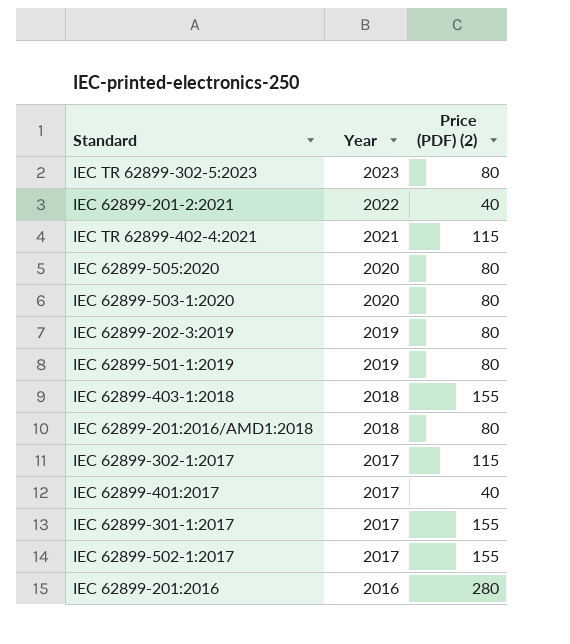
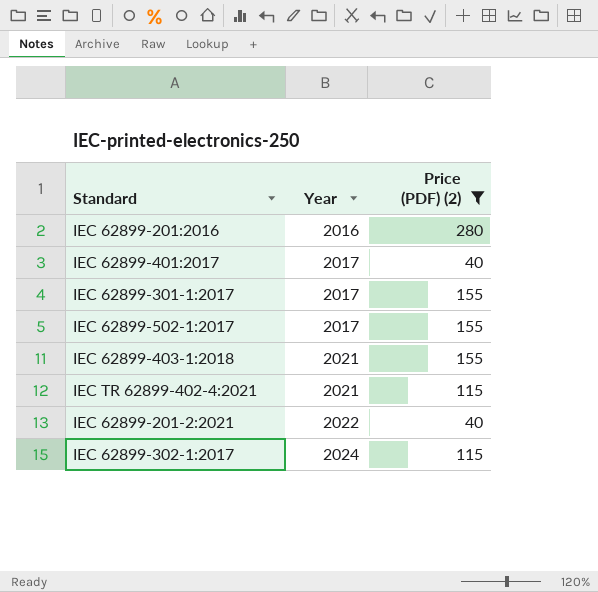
filter: none -> Price (PDF) (2) != 80
row order: Year descending -> Year ascending
IEC 62899-403-1:2018 | Year: 2018 -> 2021
IEC 62899-302-1:2017 | Year: 2017 -> 2024

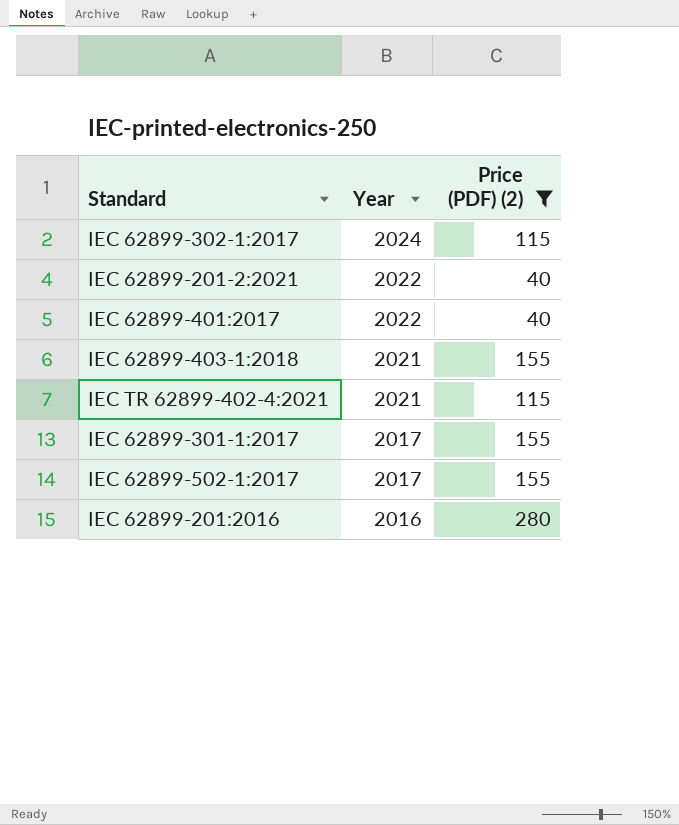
row order: Year ascending -> Year descending
IEC 62899-401:2017 | Year: 2017 -> 2022

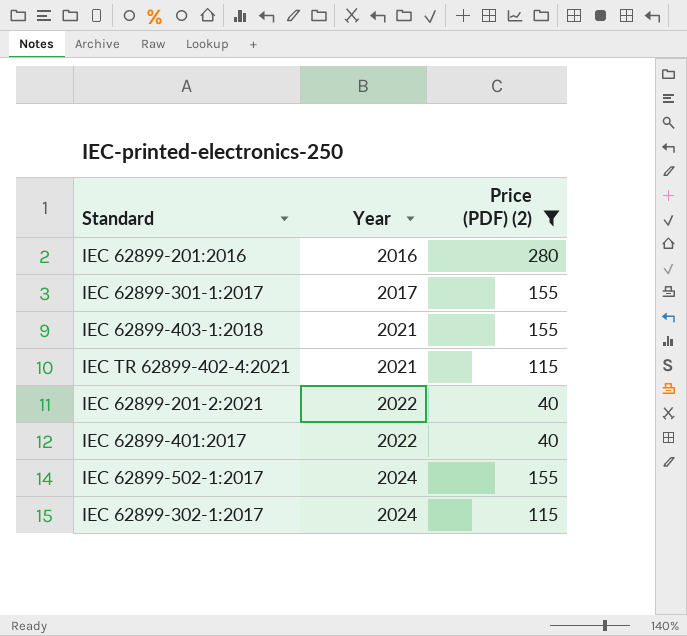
row order: Year descending -> Year ascending
IEC 62899-502-1:2017 | Year: 2017 -> 2024

